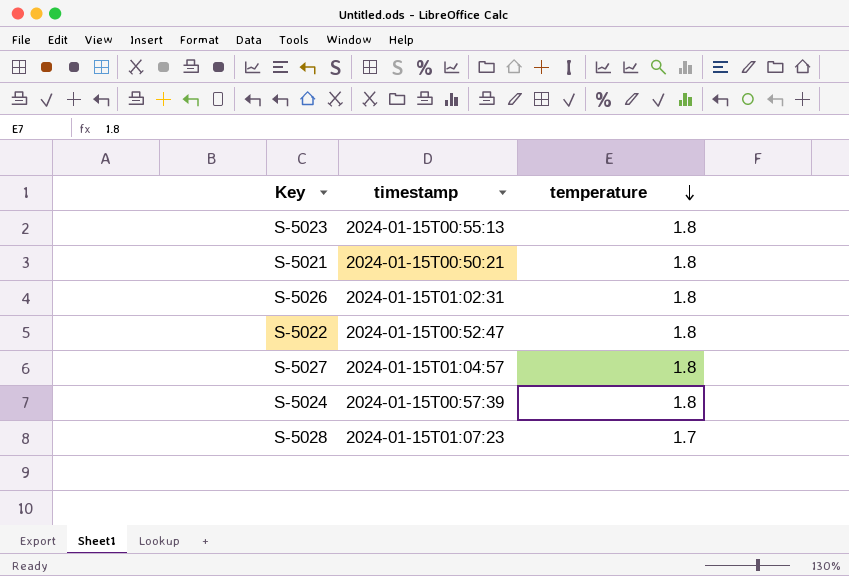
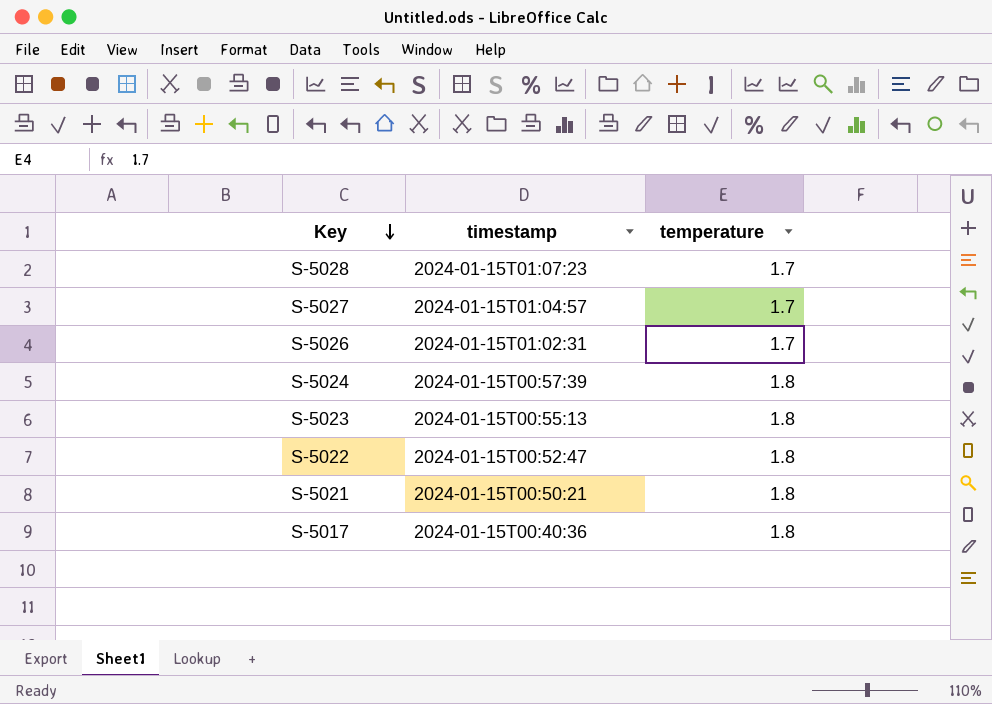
row order: temperature descending -> Key descending
S-5027 | temperature: 1.8 -> 1.7
S-5026 | temperature: 1.8 -> 1.7
row S-5017: none -> 2024-01-15T00:40:36 | 1.8

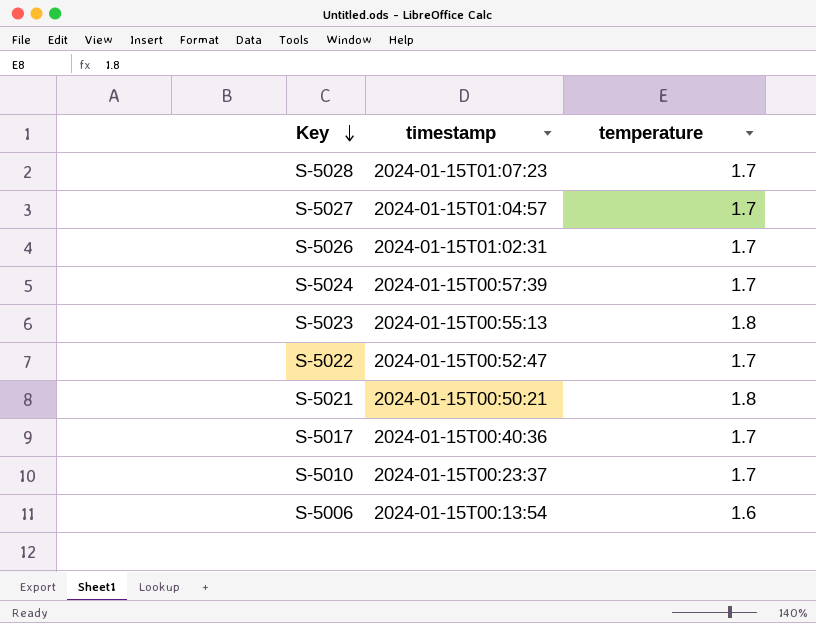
S-5024 | temperature: 1.8 -> 1.7
S-5022 | temperature: 1.8 -> 1.7
S-5017 | temperature: 1.8 -> 1.7
row S-5010: none -> 2024-01-15T00:23:37 | 1.7
row S-5006: none -> 2024-01-15T00:13:54 | 1.6

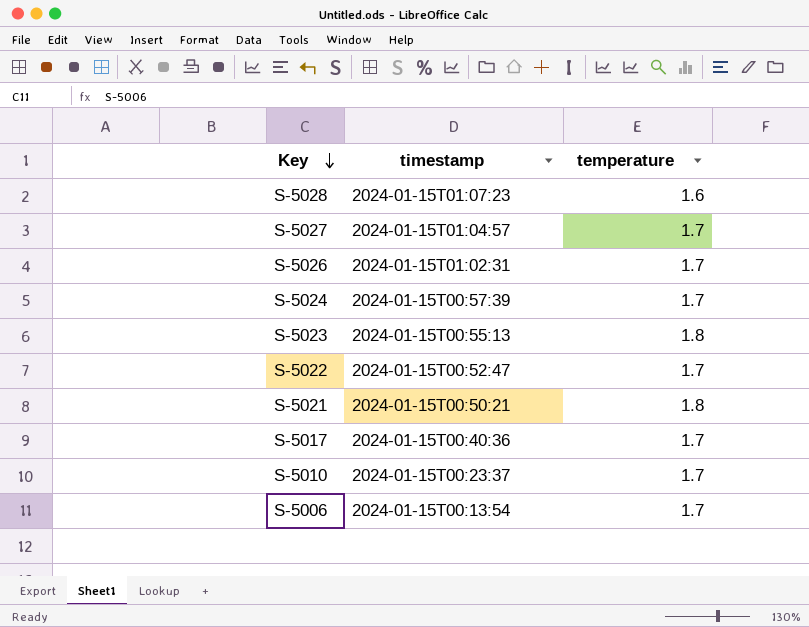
S-5028 | temperature: 1.7 -> 1.6
S-5006 | temperature: 1.6 -> 1.7

